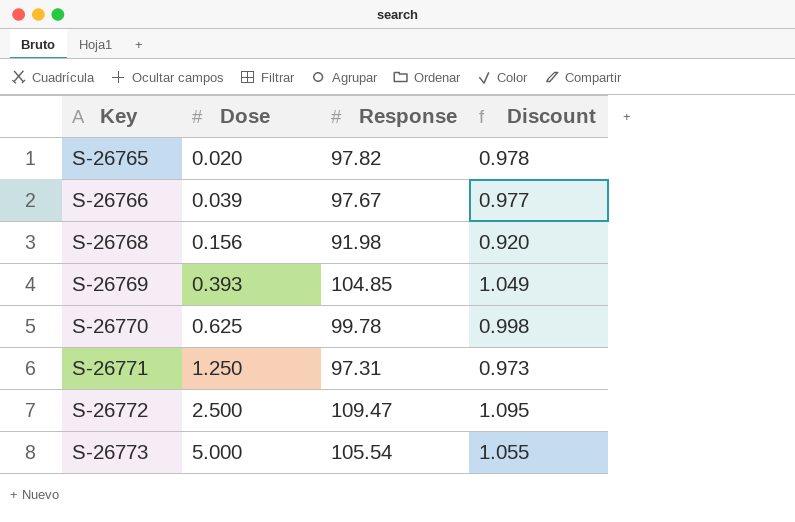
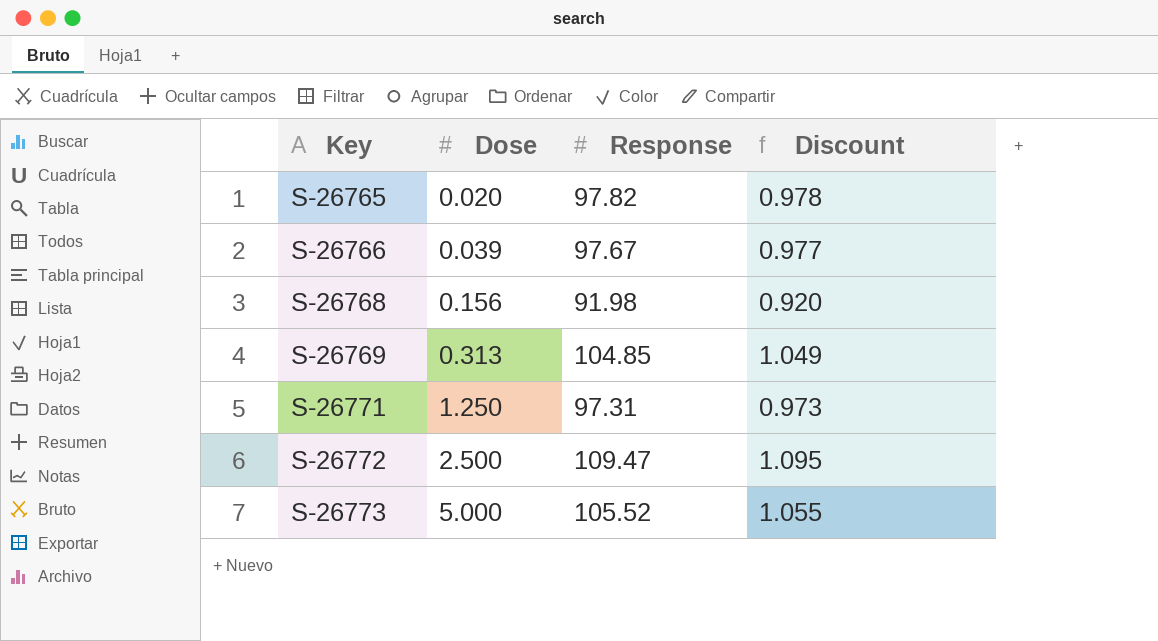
row S-26770: 0.625 | 99.78 | 0.998 -> none
S-26769 | Dose: 0.393 -> 0.313
S-26773 | Response: 105.54 -> 105.52

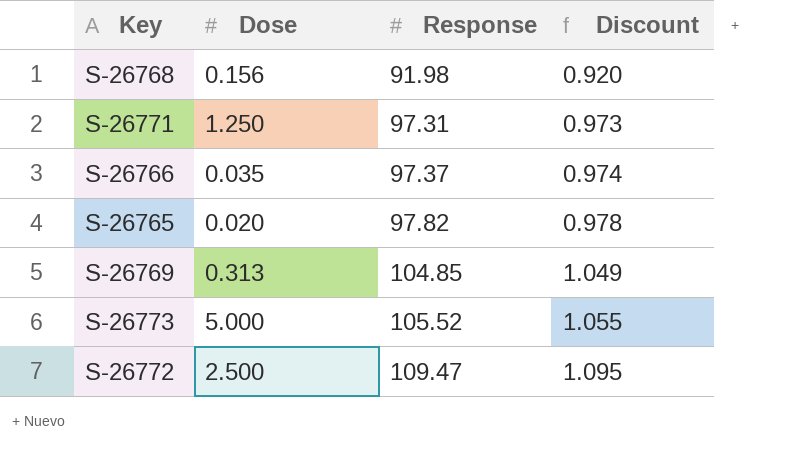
row order: Key ascending -> Response ascending
S-26766 | Dose: 0.039 -> 0.035
S-26766 | Response: 97.67 -> 97.37
S-26766 | Discount: 0.977 -> 0.974

